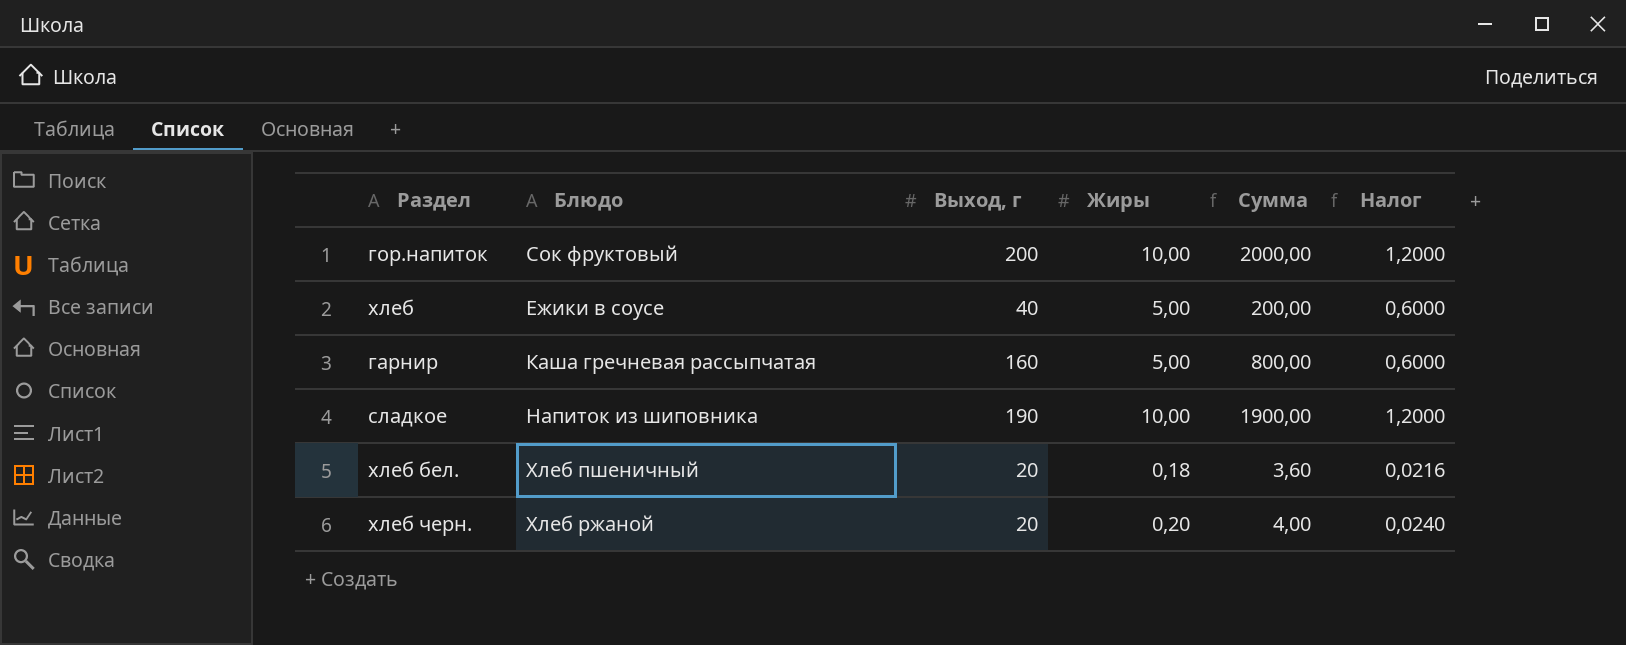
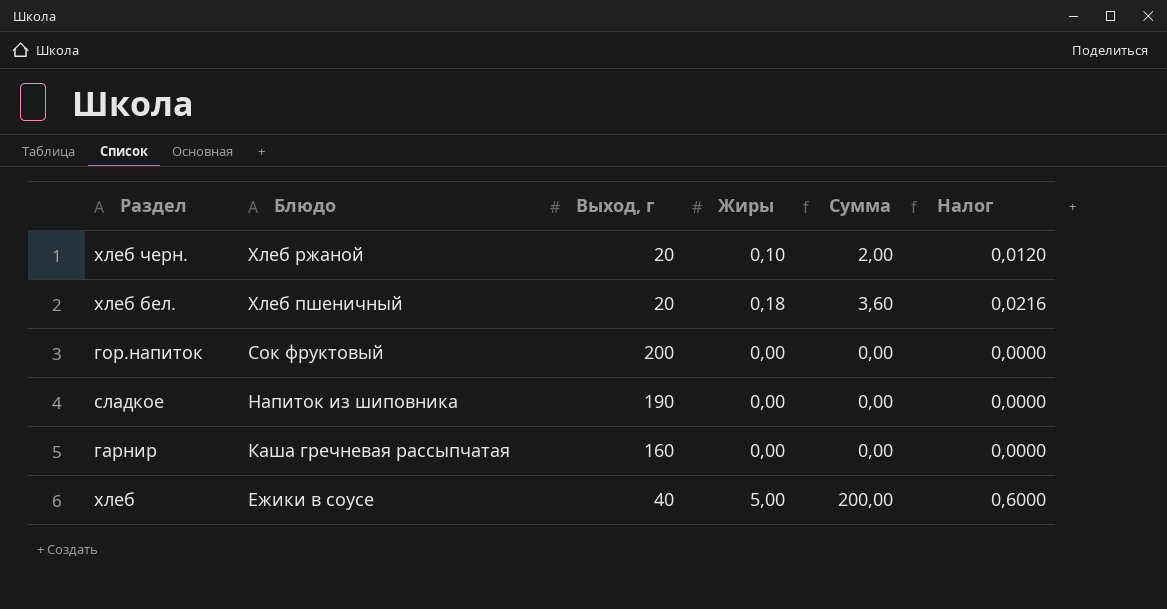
row order: none -> Блюдо descending
хлеб черн. | Жиры: 0,20 -> 0,10
хлеб черн. | Сумма: 4,00 -> 2,00
хлеб черн. | Налог: 0,0240 -> 0,0120
гор.напиток | Жиры: 10,00 -> 0,00
гор.напиток | Сумма: 2000,00 -> 0,00
гор.напиток | Налог: 1,2000 -> 0,0000
сладкое | Жиры: 10,00 -> 0,00
сладкое | Сумма: 1900,00 -> 0,00
сладкое | Налог: 1,2000 -> 0,0000
гарнир | Жиры: 5,00 -> 0,00
гарнир | Сумма: 800,00 -> 0,00
гарнир | Налог: 0,6000 -> 0,0000

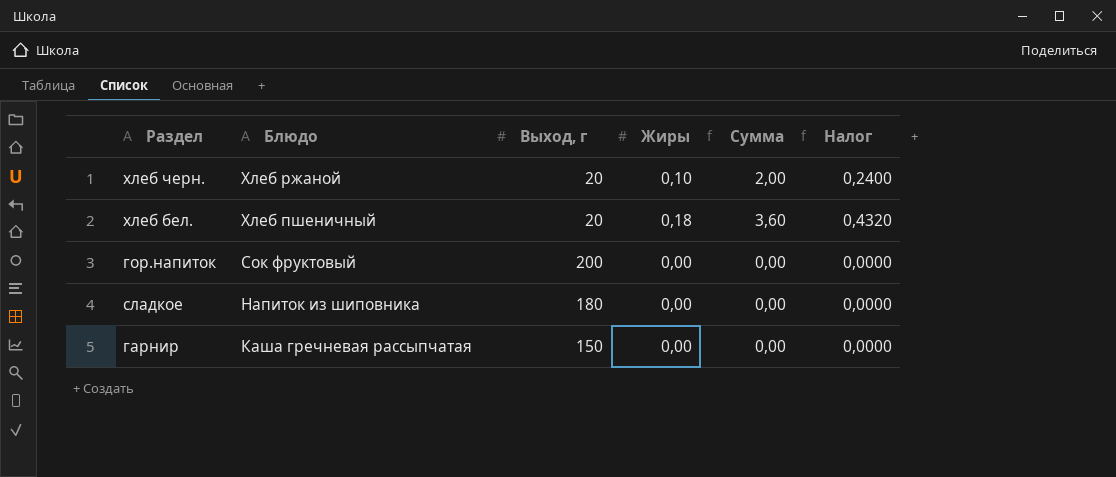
column Налог | formula: [Жиры] * 0,12 -> [Сумма] * 0,12
row хлеб: Ежики в соусе | 40 | 5,00 | 200,00 | 0,6000 -> none
сладкое | Выход, г: 190 -> 180
гарнир | Выход, г: 160 -> 150

